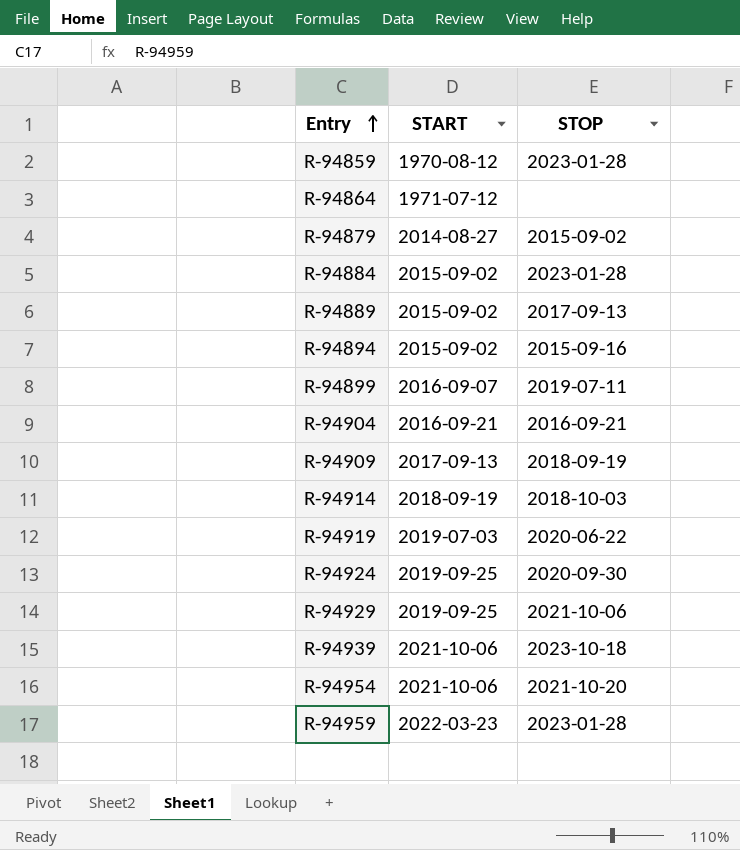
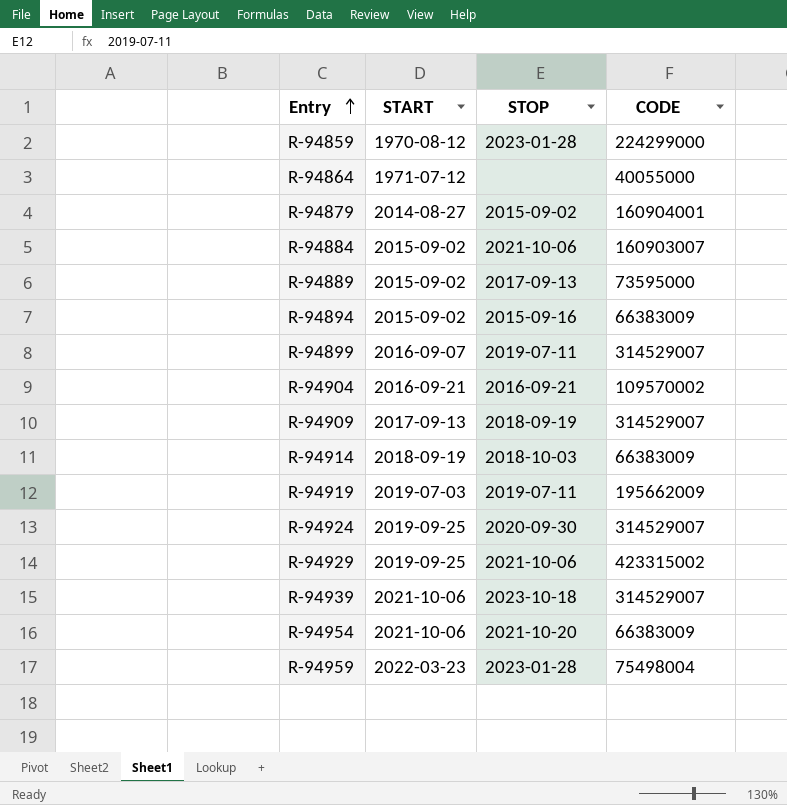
column CODE | position: none -> 4
R-94884 | STOP: 2023-01-28 -> 2021-10-06
R-94919 | STOP: 2020-06-22 -> 2019-07-11

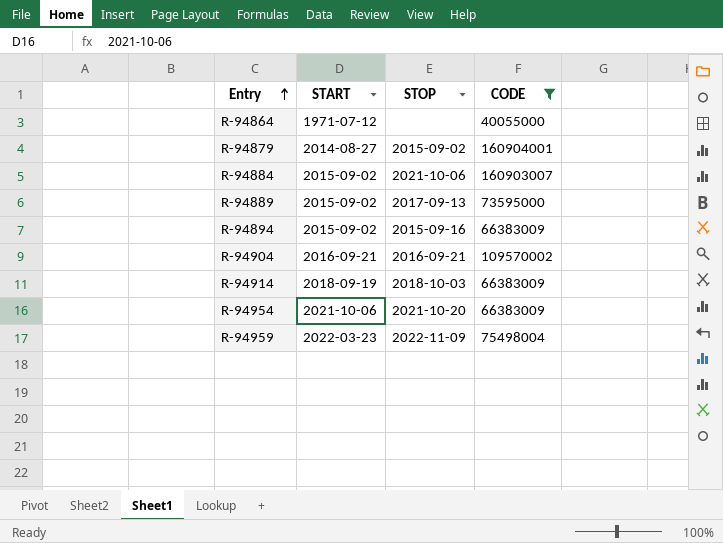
filter: none -> CODE <= 160904001
R-94959 | STOP: 2023-01-28 -> 2022-11-09

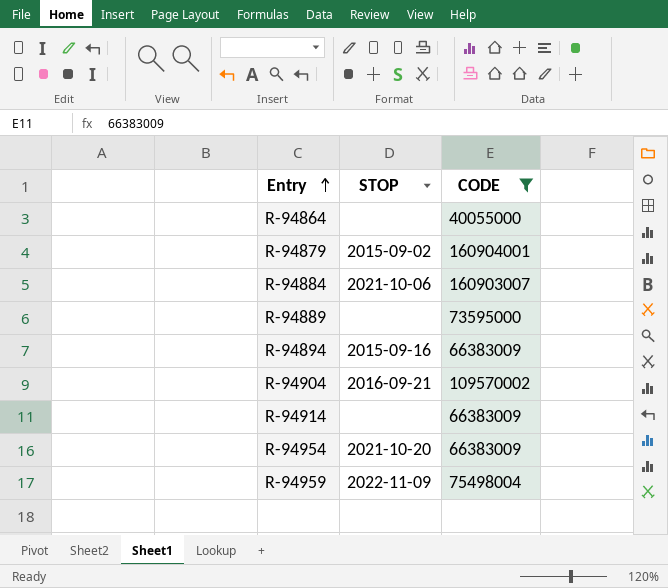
column START | position: 2 -> none
R-94889 | STOP: 2017-09-13 -> none
R-94914 | STOP: 2018-10-03 -> none

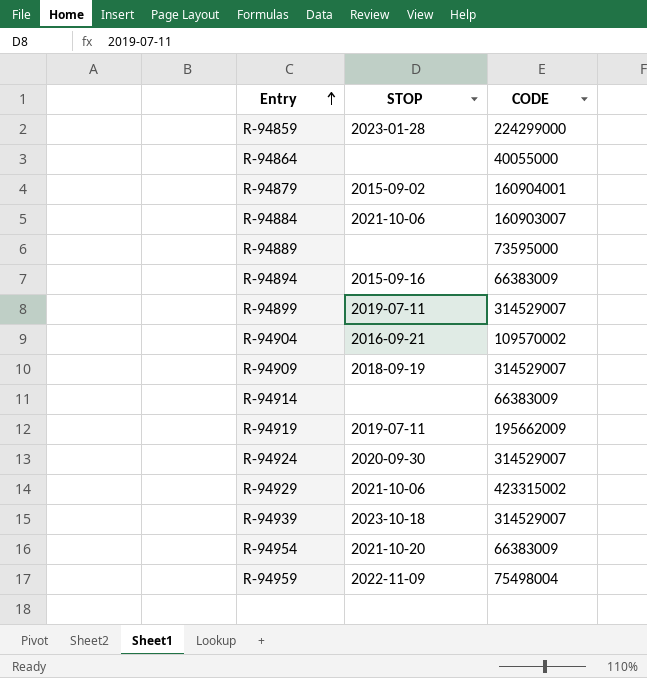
filter: CODE <= 160904001 -> none

